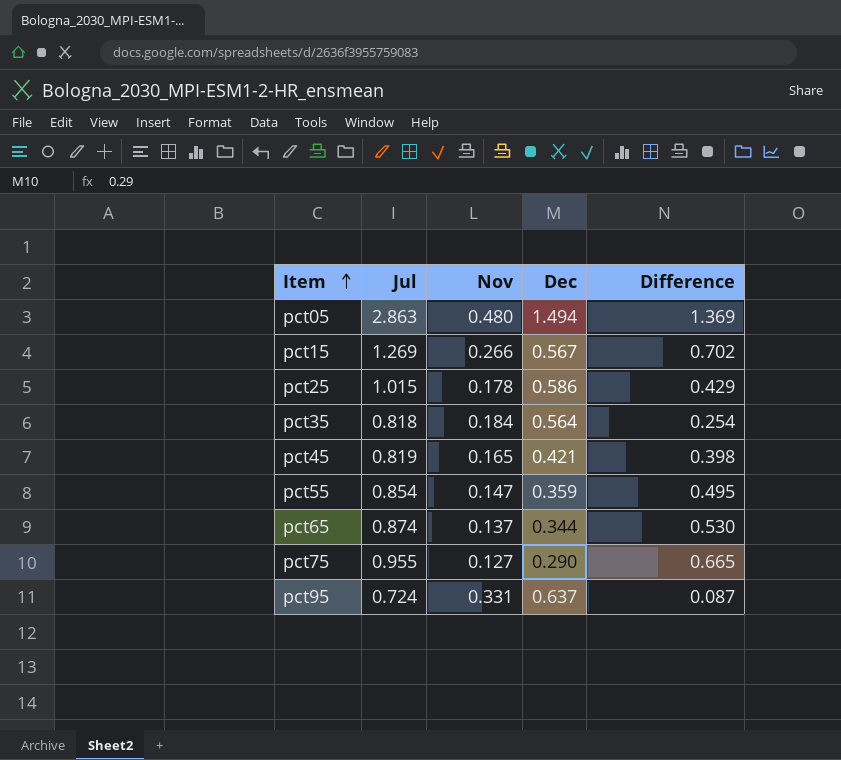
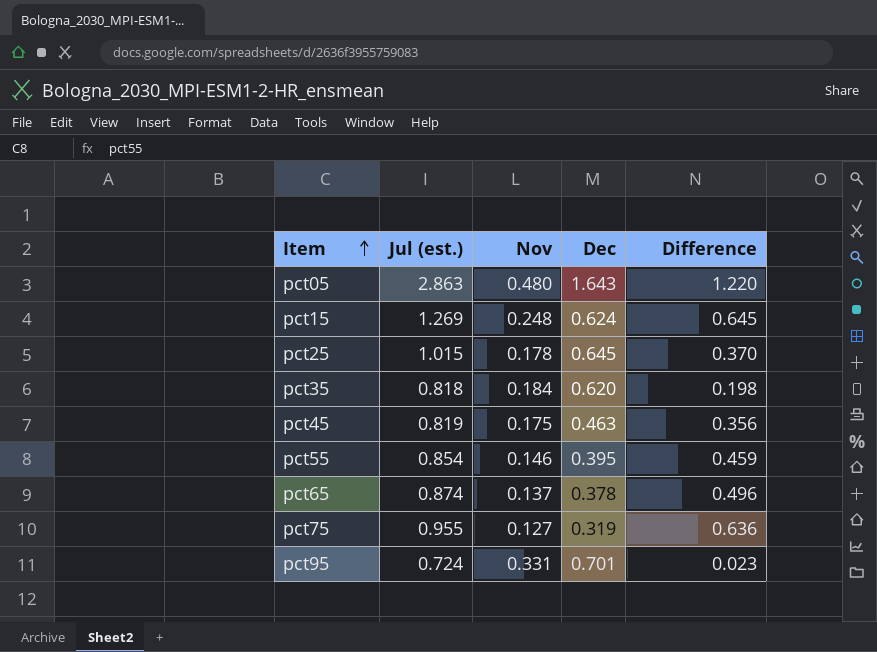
column name: Jul -> Jul (est.)
pct05 | Dec: 1.494 -> 1.643
pct05 | Difference: 1.369 -> 1.220
pct15 | Nov: 0.266 -> 0.248
pct15 | Dec: 0.567 -> 0.624
pct15 | Difference: 0.702 -> 0.645
pct25 | Dec: 0.586 -> 0.645
pct25 | Difference: 0.429 -> 0.370
pct35 | Dec: 0.564 -> 0.620
pct35 | Difference: 0.254 -> 0.198
pct45 | Nov: 0.165 -> 0.175
pct45 | Dec: 0.421 -> 0.463
pct45 | Difference: 0.398 -> 0.356
pct55 | Nov: 0.147 -> 0.146
pct55 | Dec: 0.359 -> 0.395
pct55 | Difference: 0.495 -> 0.459
pct65 | Dec: 0.344 -> 0.378
pct65 | Difference: 0.530 -> 0.496
pct75 | Dec: 0.290 -> 0.319
pct75 | Difference: 0.665 -> 0.636
pct95 | Dec: 0.637 -> 0.701
pct95 | Difference: 0.087 -> 0.023

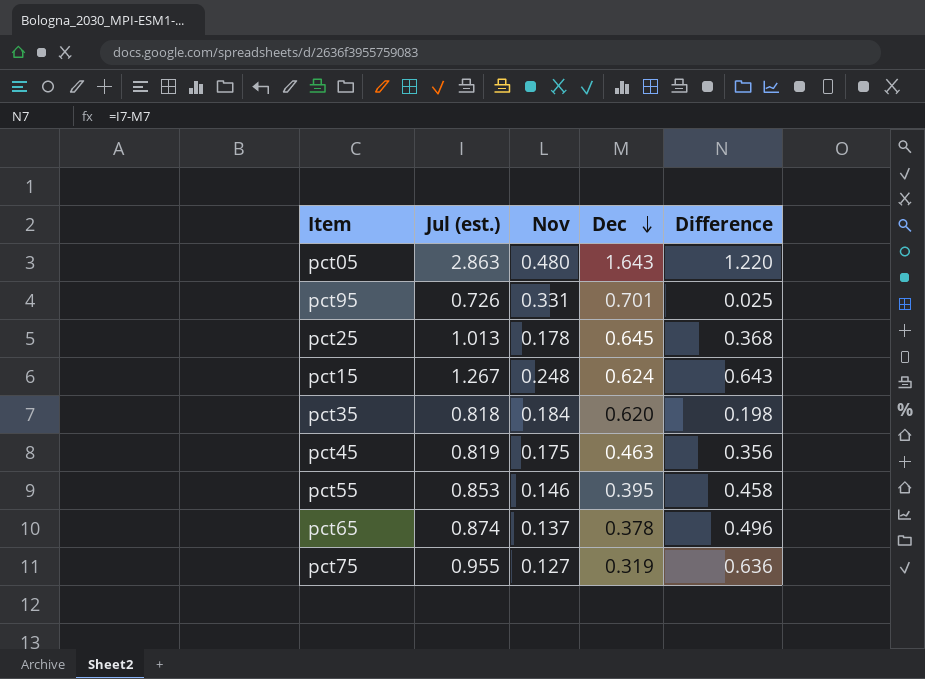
row order: Item ascending -> Dec descending
pct95 | Jul (est.): 0.724 -> 0.726
pct95 | Difference: 0.023 -> 0.025
pct25 | Jul (est.): 1.015 -> 1.013
pct25 | Difference: 0.370 -> 0.368
pct15 | Jul (est.): 1.269 -> 1.267
pct15 | Difference: 0.645 -> 0.643
pct55 | Jul (est.): 0.854 -> 0.853
pct55 | Difference: 0.459 -> 0.458

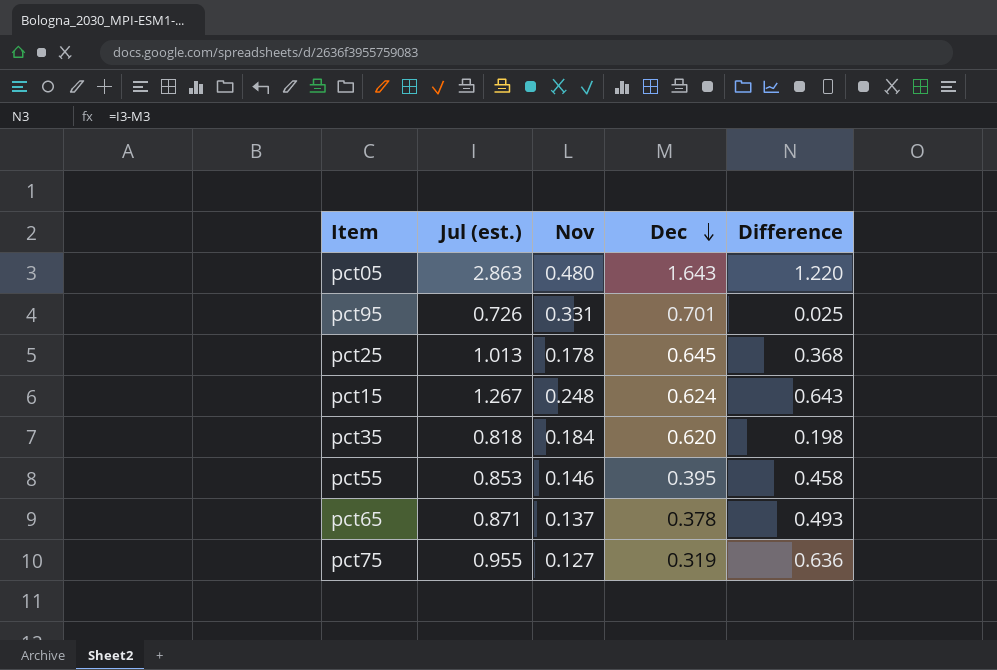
row pct45: 0.819 | 0.175 | 0.463 | 0.356 -> none
pct65 | Jul (est.): 0.874 -> 0.871
pct65 | Difference: 0.496 -> 0.493

